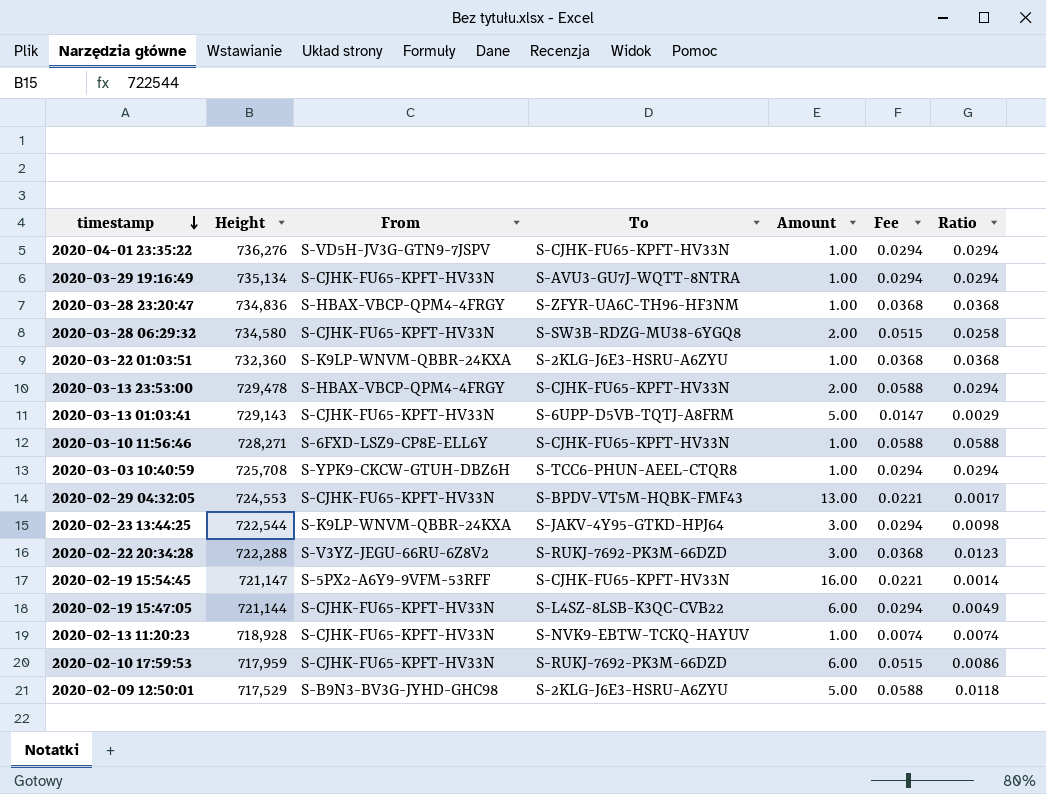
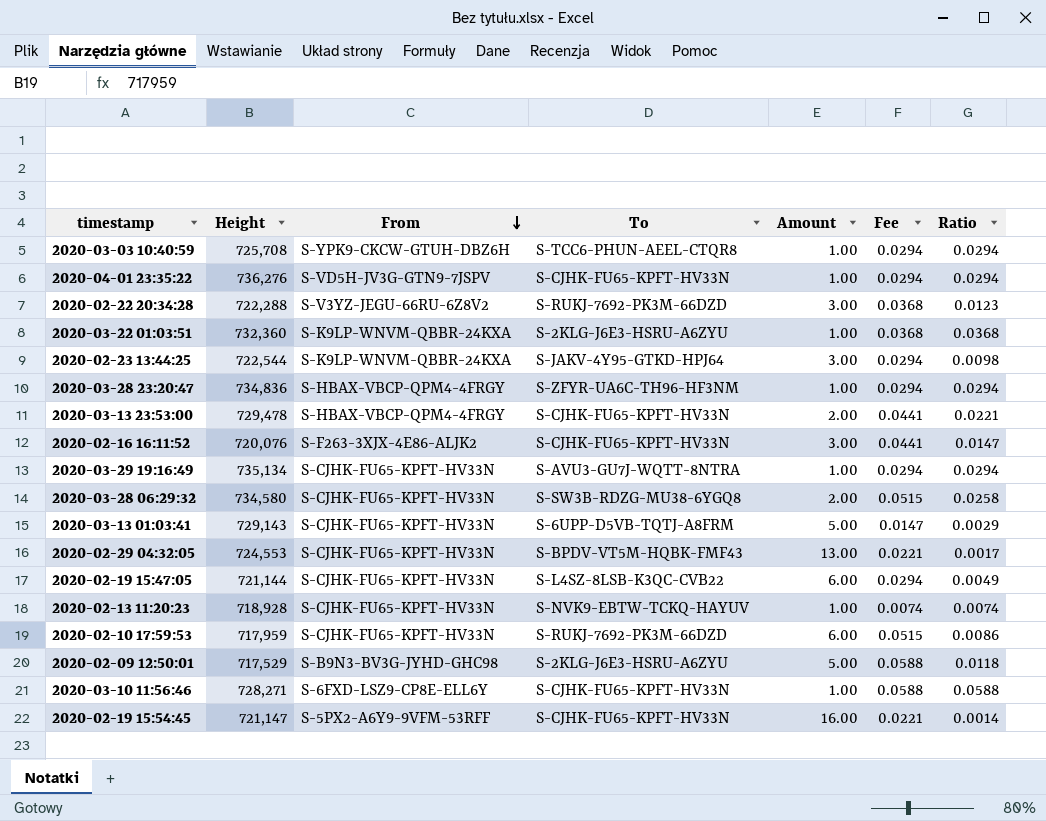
row order: timestamp descending -> From descending
2020-03-28 23:20:47 | Fee: 0.0368 -> 0.0294
2020-03-28 23:20:47 | Ratio: 0.0368 -> 0.0294
2020-03-13 23:53:00 | Fee: 0.0588 -> 0.0441
2020-03-13 23:53:00 | Ratio: 0.0294 -> 0.0221
row 2020-02-16 16:11:52: none -> 720,076 | S-F263-3XJX-4E86-ALJK2 | S-CJHK-FU65-KPFT-HV33N | 3.00 | 0.0441 | 0.0147

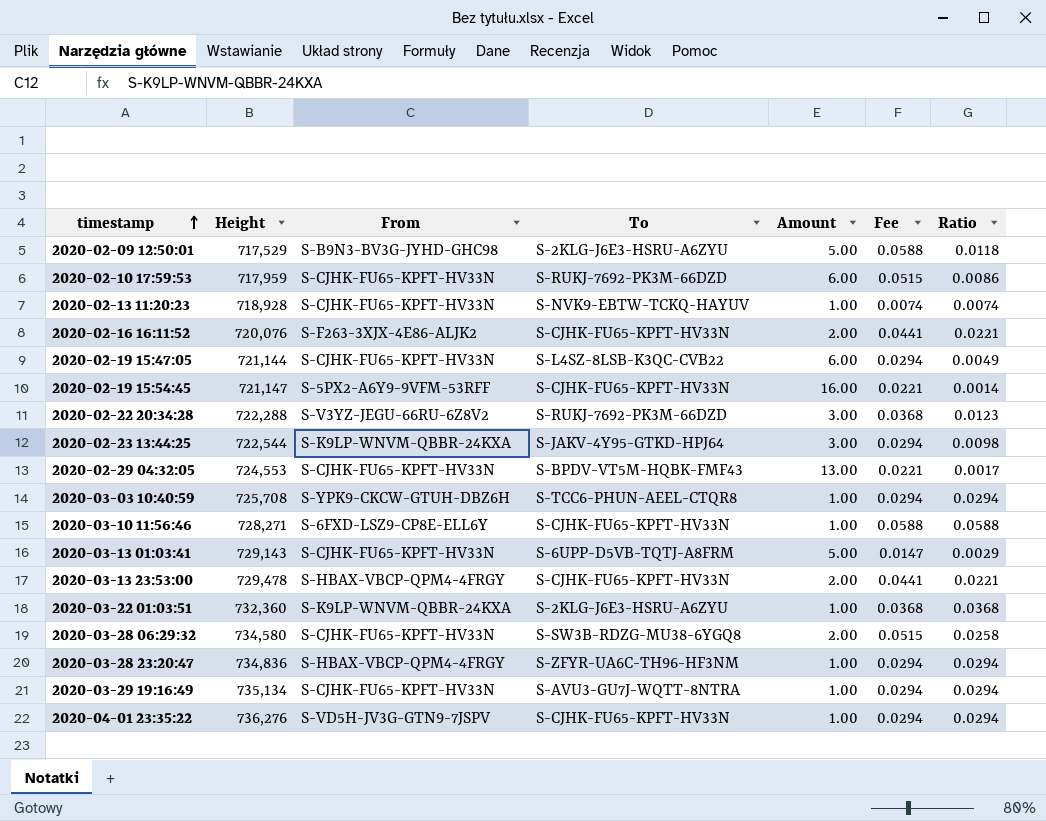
row order: From descending -> timestamp ascending
2020-02-16 16:11:52 | Amount: 3.00 -> 2.00
2020-02-16 16:11:52 | Ratio: 0.0147 -> 0.0221

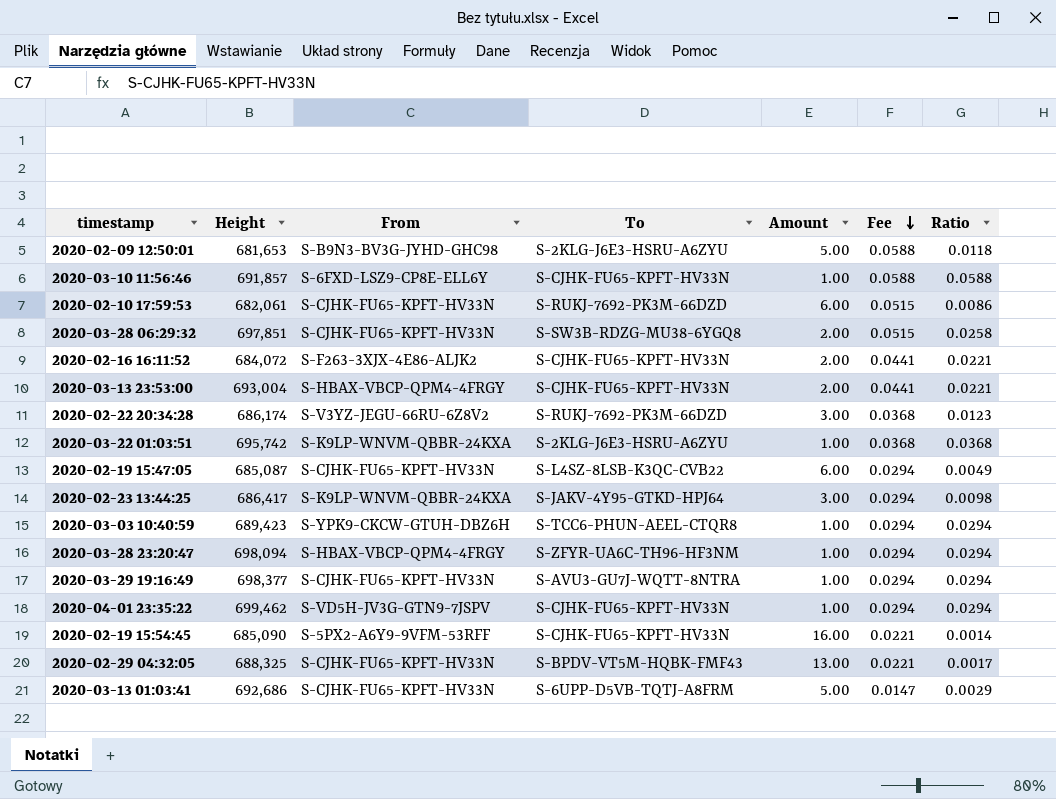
row order: timestamp ascending -> Fee descending
row 2020-02-13 11:20:23: 718,928 | S-CJHK-FU65-KPFT-HV33N | S-NVK9-EBTW-TCKQ-HAYUV | 1.00 | 0.0074 | 0.0074 -> none
2020-02-09 12:50:01 | Height: 717,529 -> 681,653
2020-03-10 11:56:46 | Height: 728,271 -> 691,857
2020-02-10 17:59:53 | Height: 717,959 -> 682,061
2020-03-28 06:29:32 | Height: 734,580 -> 697,851
2020-02-16 16:11:52 | Height: 720,076 -> 684,072
2020-03-13 23:53:00 | Height: 729,478 -> 693,004
2020-02-22 20:34:28 | Height: 722,288 -> 686,174
2020-03-22 01:03:51 | Height: 732,360 -> 695,742
2020-02-19 15:47:05 | Height: 721,144 -> 685,087
2020-02-23 13:44:25 | Height: 722,544 -> 686,417
2020-03-03 10:40:59 | Height: 725,708 -> 689,423
2020-03-28 23:20:47 | Height: 734,836 -> 698,094
2020-03-29 19:16:49 | Height: 735,134 -> 698,377
2020-04-01 23:35:22 | Height: 736,276 -> 699,462
2020-02-19 15:54:45 | Height: 721,147 -> 685,090
2020-02-29 04:32:05 | Height: 724,553 -> 688,325
2020-03-13 01:03:41 | Height: 729,143 -> 692,686

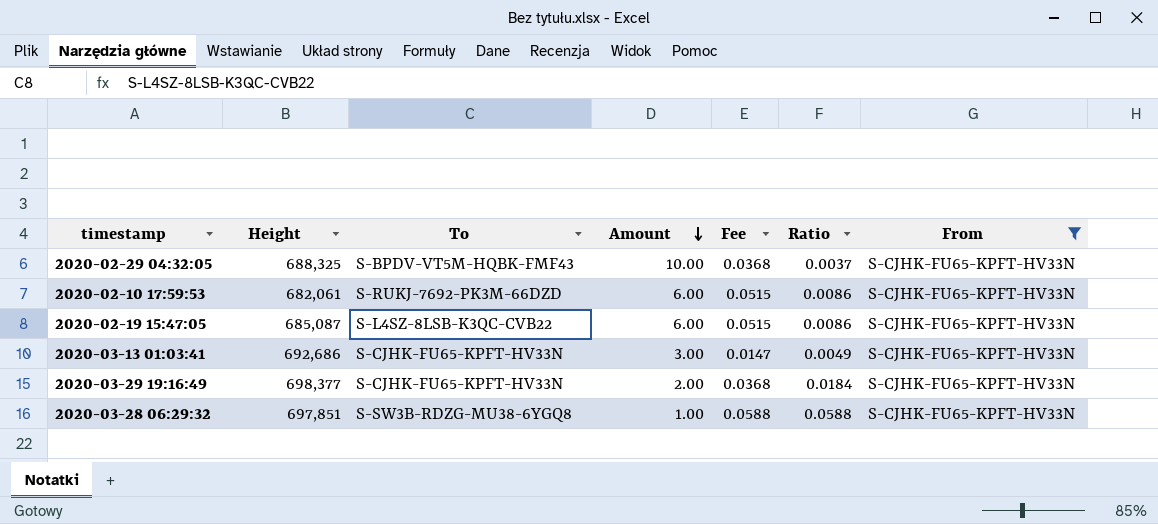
filter: none -> From = S-CJHK-FU65-KPFT-HV33N
row order: Fee descending -> Amount descending
column From | position: 3 -> 7
2020-02-29 04:32:05 | Amount: 13.00 -> 10.00
2020-02-29 04:32:05 | Fee: 0.0221 -> 0.0368
2020-02-29 04:32:05 | Ratio: 0.0017 -> 0.0037
2020-02-19 15:47:05 | Fee: 0.0294 -> 0.0515
2020-02-19 15:47:05 | Ratio: 0.0049 -> 0.0086
2020-03-13 01:03:41 | To: S-6UPP-D5VB-TQTJ-A8FRM -> S-CJHK-FU65-KPFT-HV33N
2020-03-13 01:03:41 | Amount: 5.00 -> 3.00
2020-03-13 01:03:41 | Ratio: 0.0029 -> 0.0049
2020-03-29 19:16:49 | To: S-AVU3-GU7J-WQTT-8NTRA -> S-CJHK-FU65-KPFT-HV33N
2020-03-29 19:16:49 | Amount: 1.00 -> 2.00
2020-03-29 19:16:49 | Fee: 0.0294 -> 0.0368
2020-03-29 19:16:49 | Ratio: 0.0294 -> 0.0184
2020-03-28 06:29:32 | Amount: 2.00 -> 1.00
2020-03-28 06:29:32 | Fee: 0.0515 -> 0.0588
2020-03-28 06:29:32 | Ratio: 0.0258 -> 0.0588

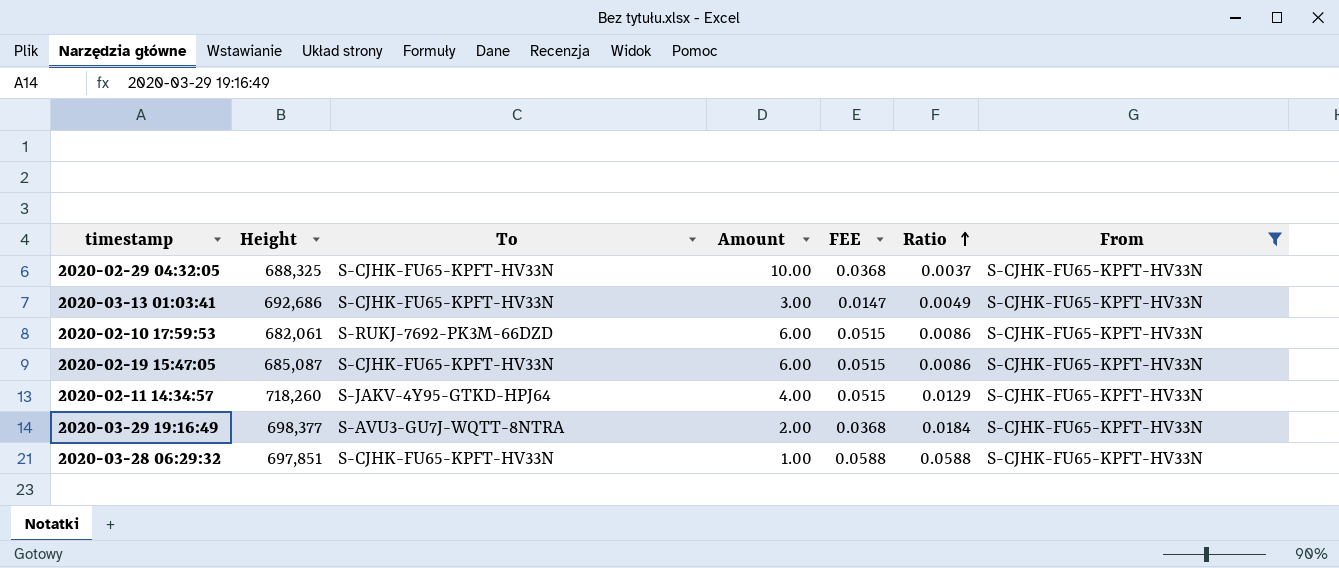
row order: Amount descending -> Ratio ascending
column name: Fee -> FEE
2020-02-29 04:32:05 | To: S-BPDV-VT5M-HQBK-FMF43 -> S-CJHK-FU65-KPFT-HV33N
2020-02-19 15:47:05 | To: S-L4SZ-8LSB-K3QC-CVB22 -> S-CJHK-FU65-KPFT-HV33N
row 2020-02-11 14:34:57: none -> 718,260 | S-JAKV-4Y95-GTKD-HPJ64 | 4.00 | 0.0515 | 0.0129 | S-CJHK-FU65-KPFT-HV33N
2020-03-29 19:16:49 | To: S-CJHK-FU65-KPFT-HV33N -> S-AVU3-GU7J-WQTT-8NTRA
2020-03-28 06:29:32 | To: S-SW3B-RDZG-MU38-6YGQ8 -> S-CJHK-FU65-KPFT-HV33N

